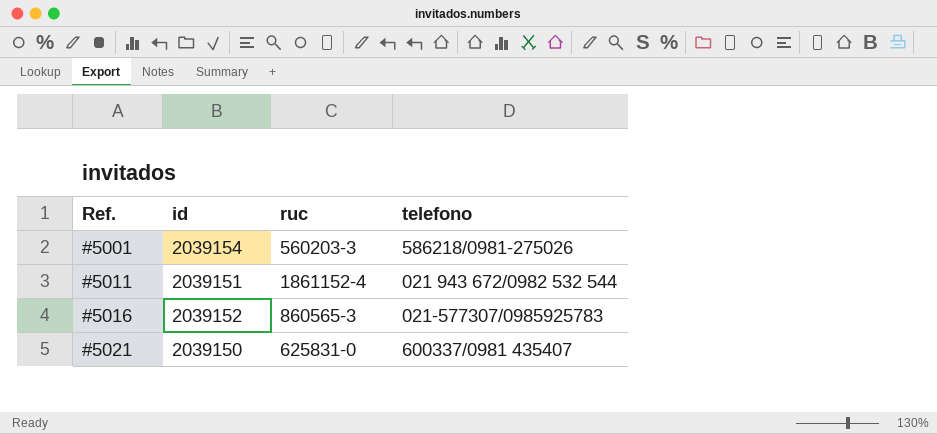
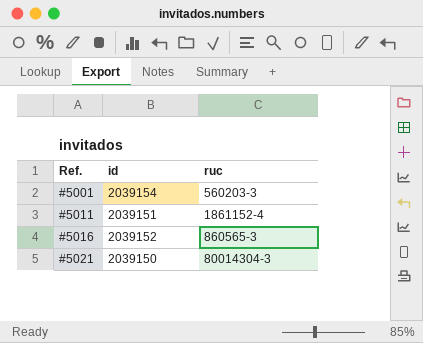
column telefono | position: 4 -> none
#5021 | ruc: 625831-0 -> 80014304-3

